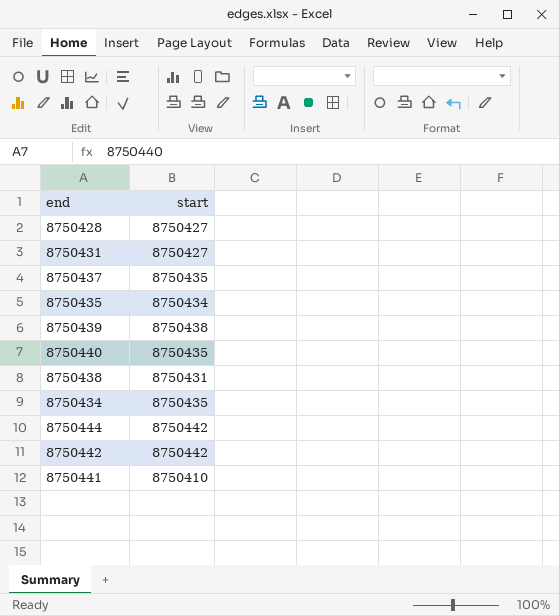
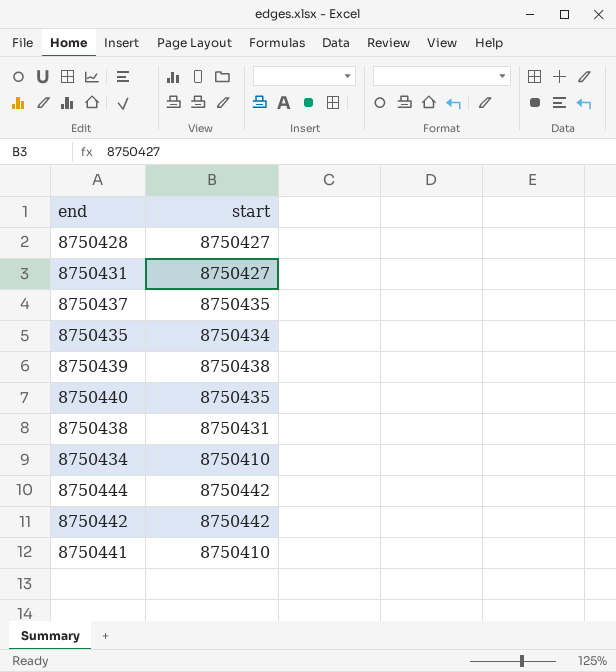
8750434 | start: 8750435 -> 8750410

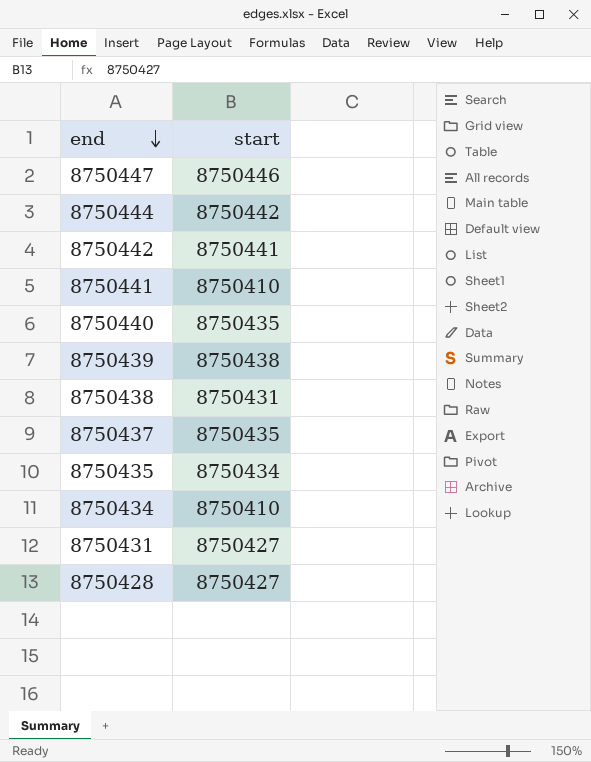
row order: none -> end descending
row 8750447: none -> 8750446
8750442 | start: 8750442 -> 8750441

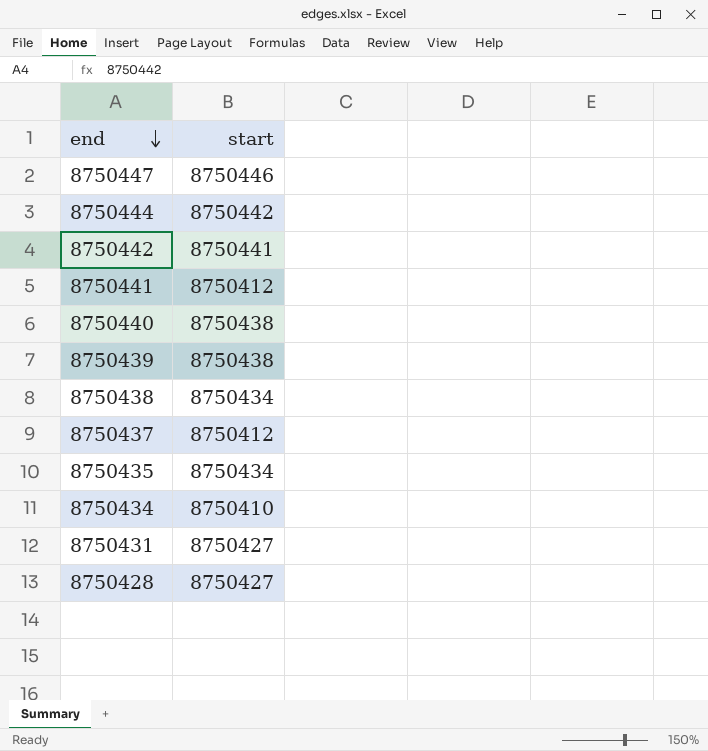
8750441 | start: 8750410 -> 8750412
8750440 | start: 8750435 -> 8750438
8750438 | start: 8750431 -> 8750434
8750437 | start: 8750435 -> 8750412

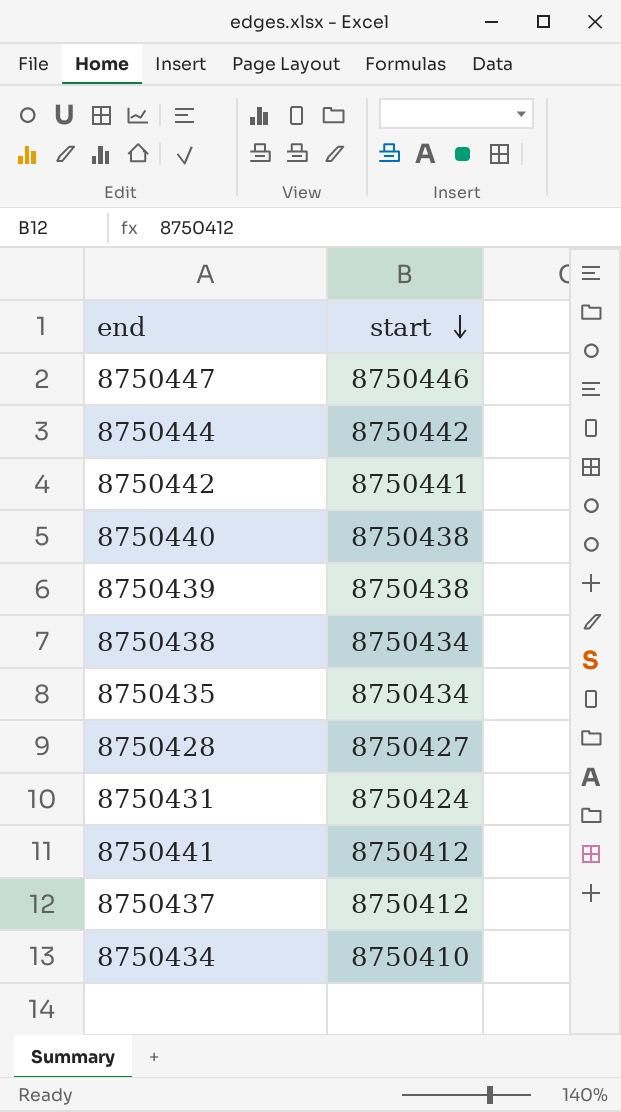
row order: end descending -> start descending
8750431 | start: 8750427 -> 8750424

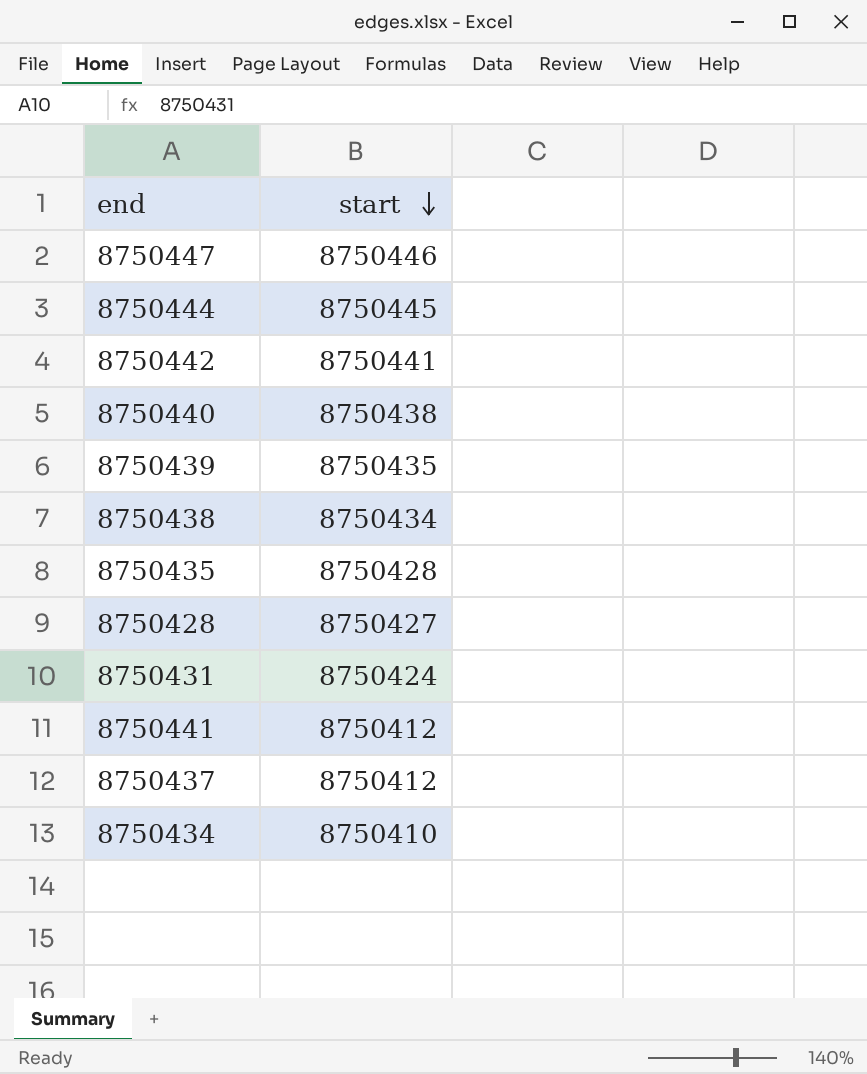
8750444 | start: 8750442 -> 8750445
8750439 | start: 8750438 -> 8750435
8750435 | start: 8750434 -> 8750428

